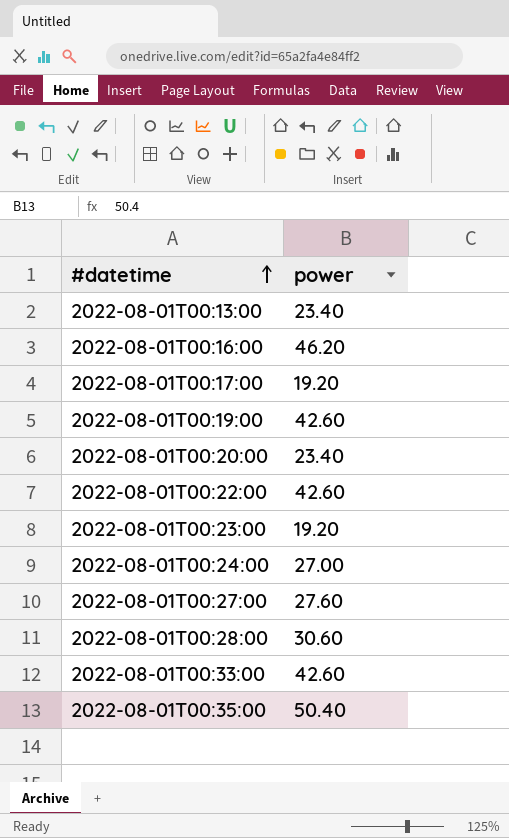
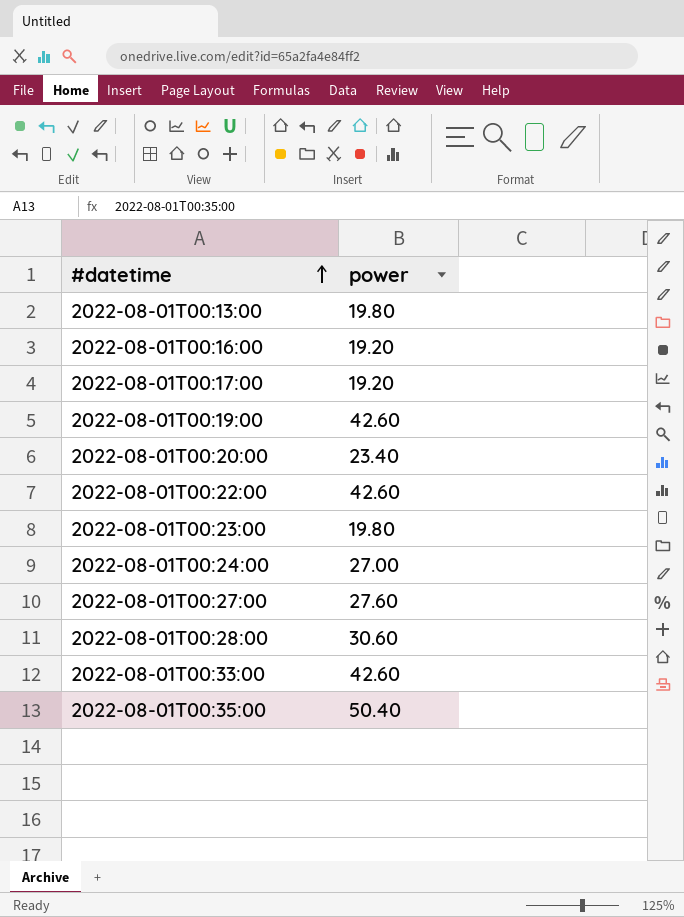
2022-08-01T00:13:00 | power: 23.40 -> 19.80
2022-08-01T00:16:00 | power: 46.20 -> 19.20
2022-08-01T00:23:00 | power: 19.20 -> 19.80

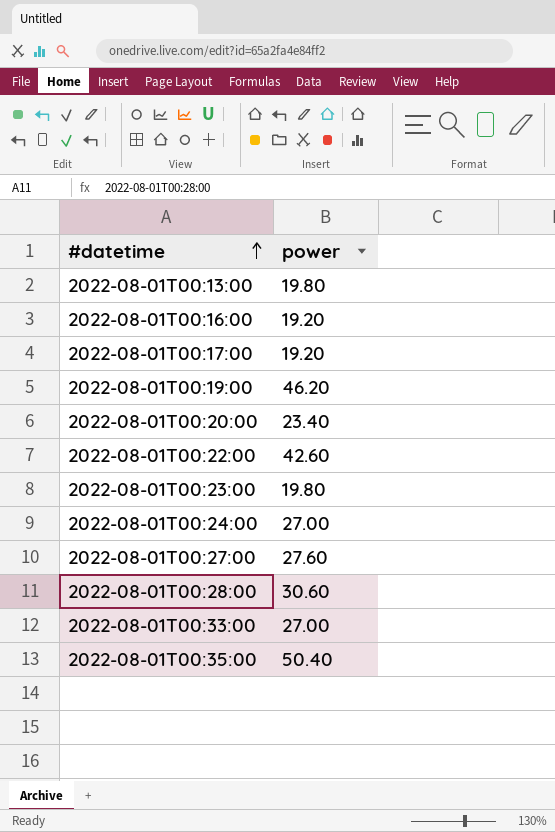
2022-08-01T00:19:00 | power: 42.60 -> 46.20
2022-08-01T00:33:00 | power: 42.60 -> 27.00

